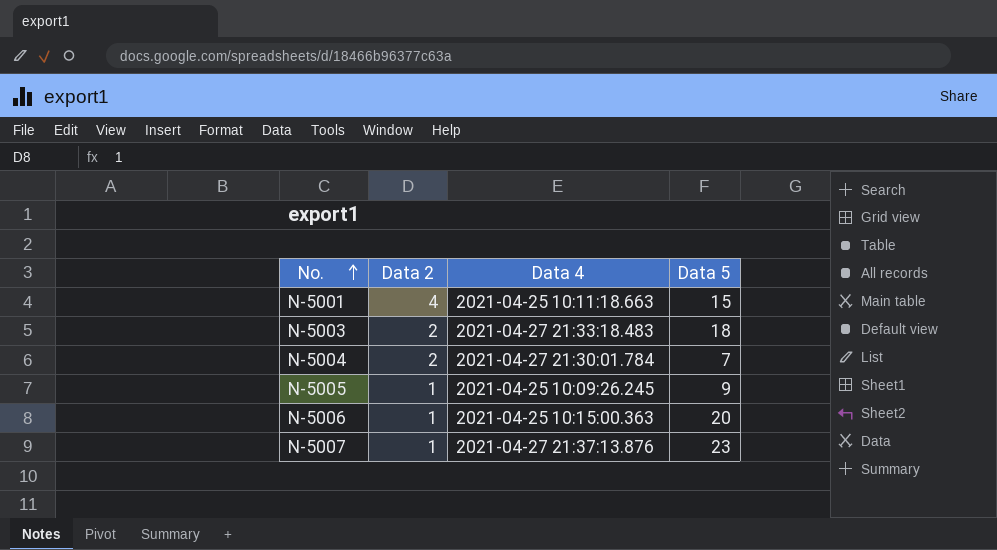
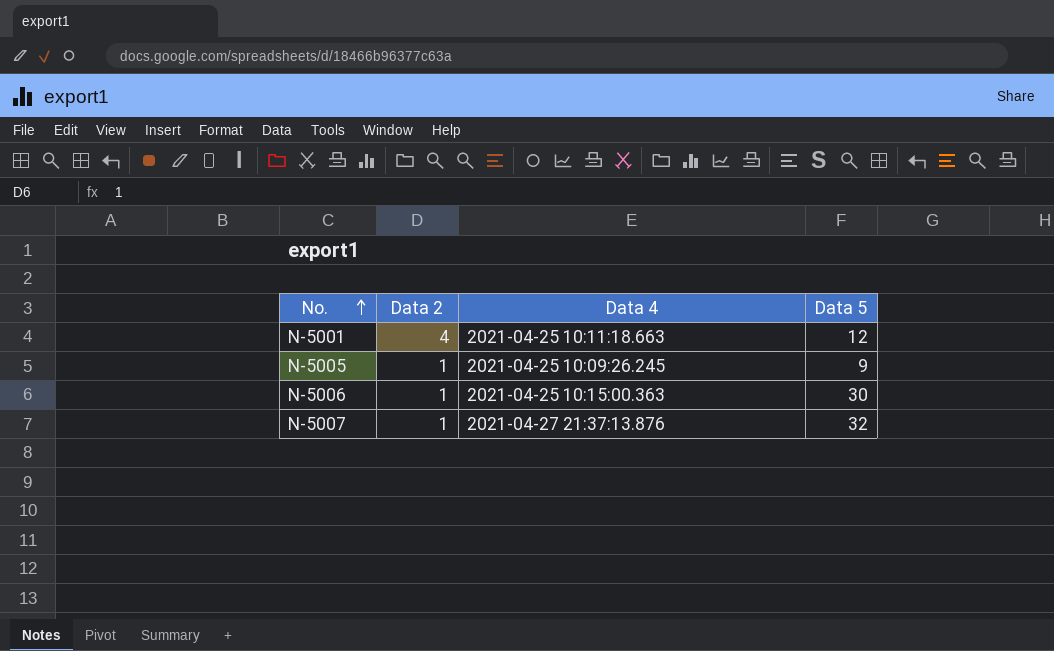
row N-5003: 2 | 2021-04-27 21:33:18.483 | 18 -> none
row N-5004: 2 | 2021-04-27 21:30:01.784 | 7 -> none
N-5001 | Data 5: 15 -> 12
N-5006 | Data 5: 20 -> 30
N-5007 | Data 5: 23 -> 32

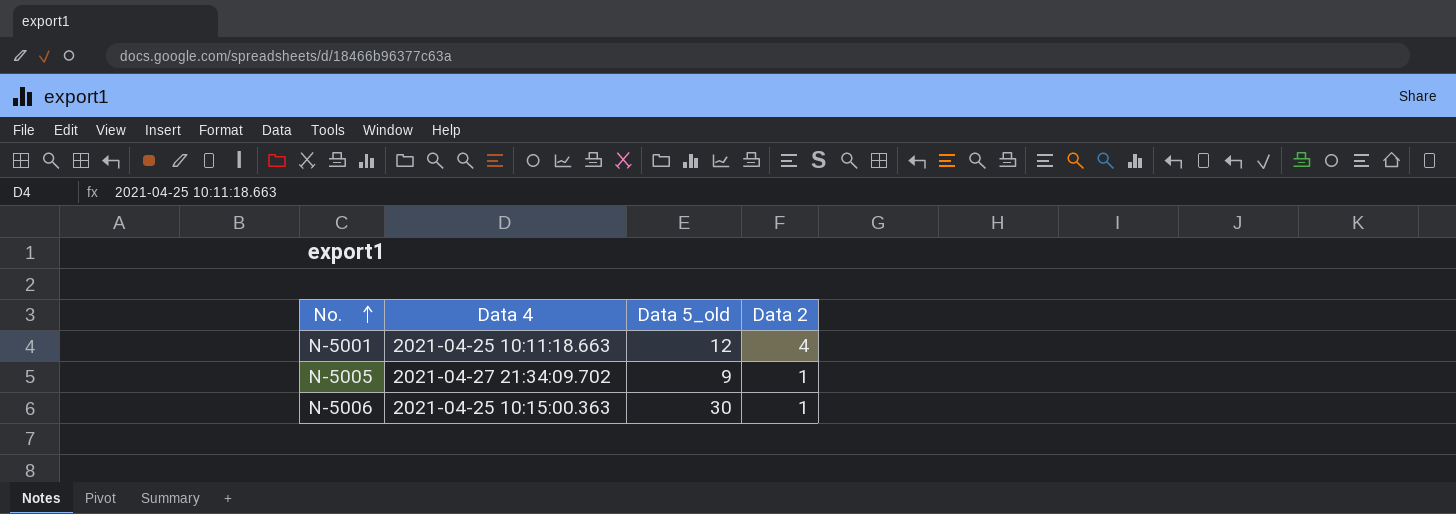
column name: Data 5 -> Data 5_old
column Data 2 | position: 2 -> 4
row N-5007: 1 | 2021-04-27 21:37:13.876 | 32 -> none
N-5005 | Data 4: 2021-04-25 10:09:26.245 -> 2021-04-27 21:34:09.702

